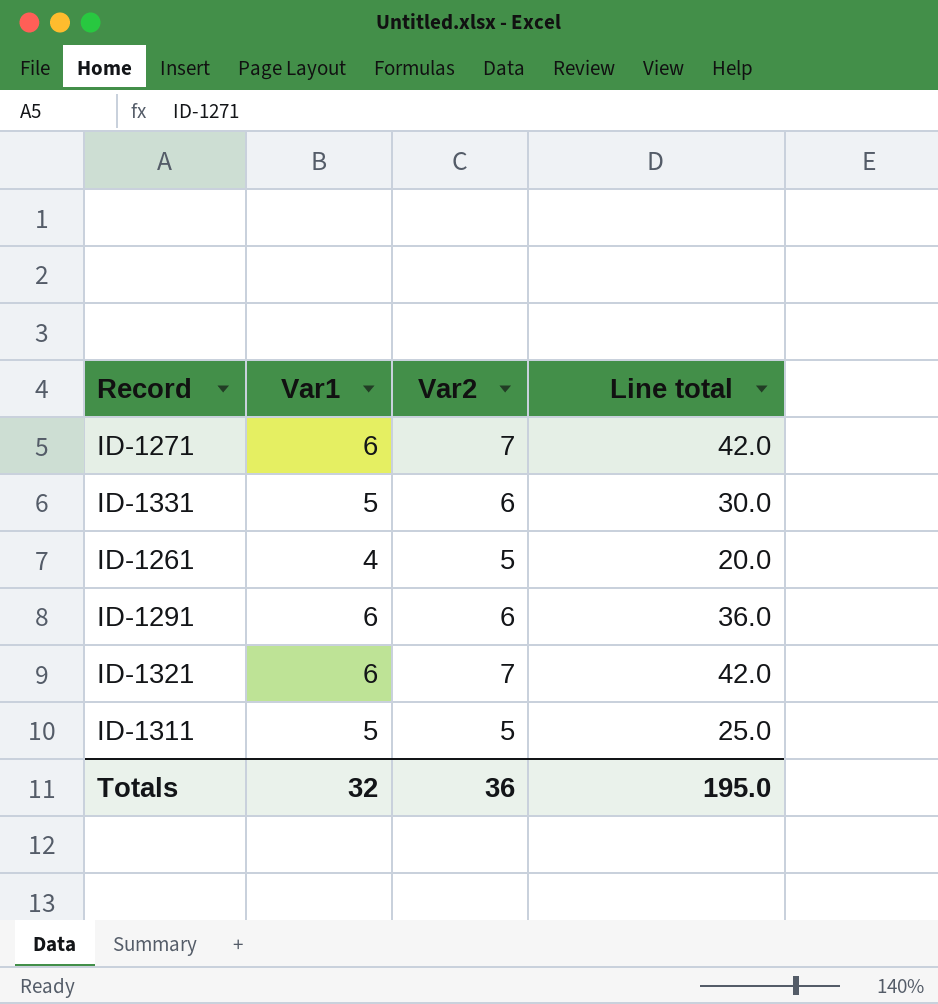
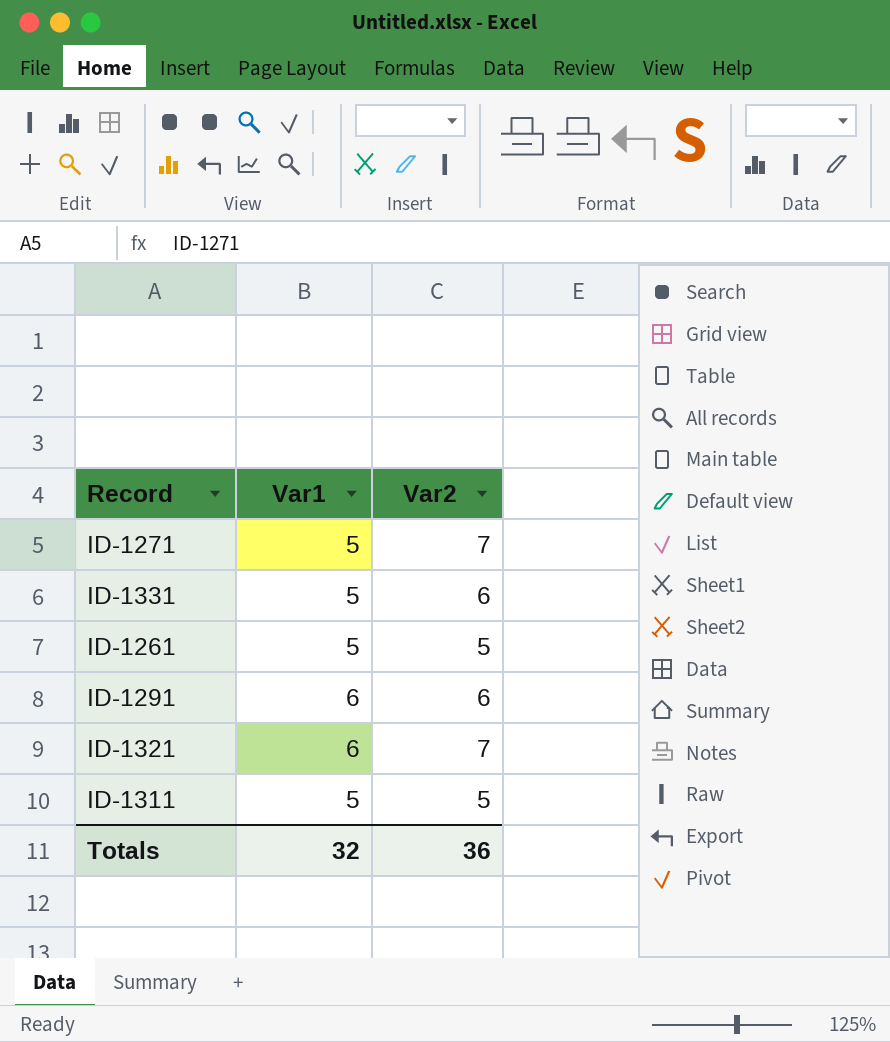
column Line total | formula: [Var1] * [Var2] -> none
ID-1271 | Var1: 6 -> 5
ID-1261 | Var1: 4 -> 5

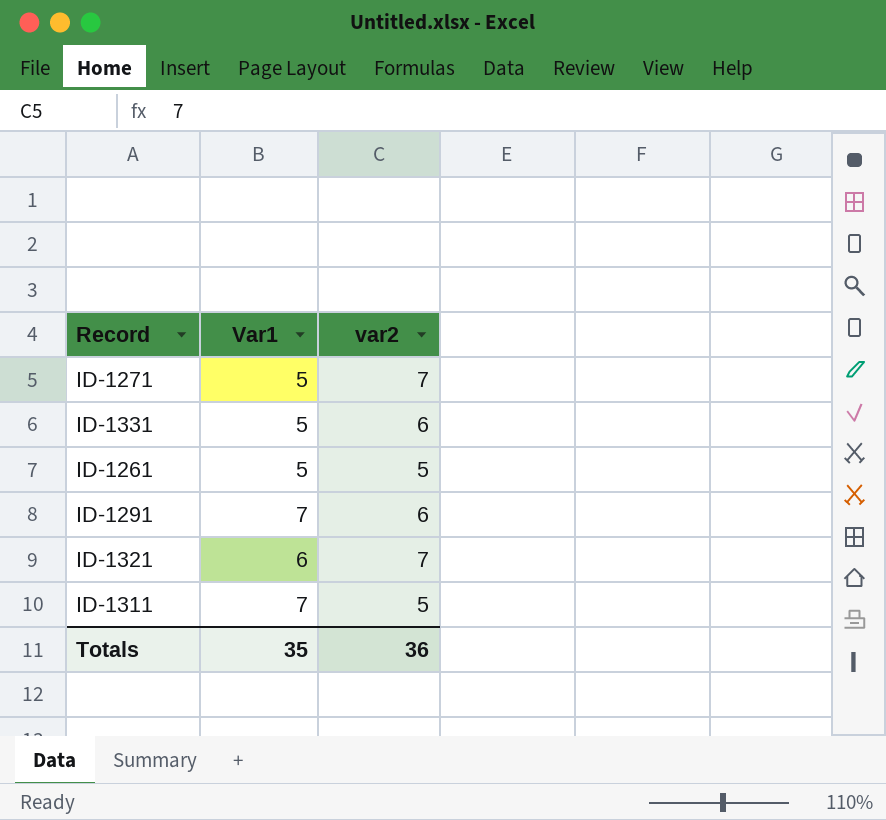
column name: Var2 -> var2
ID-1291 | Var1: 6 -> 7
ID-1311 | Var1: 5 -> 7
Totals | Var1: 32 -> 35

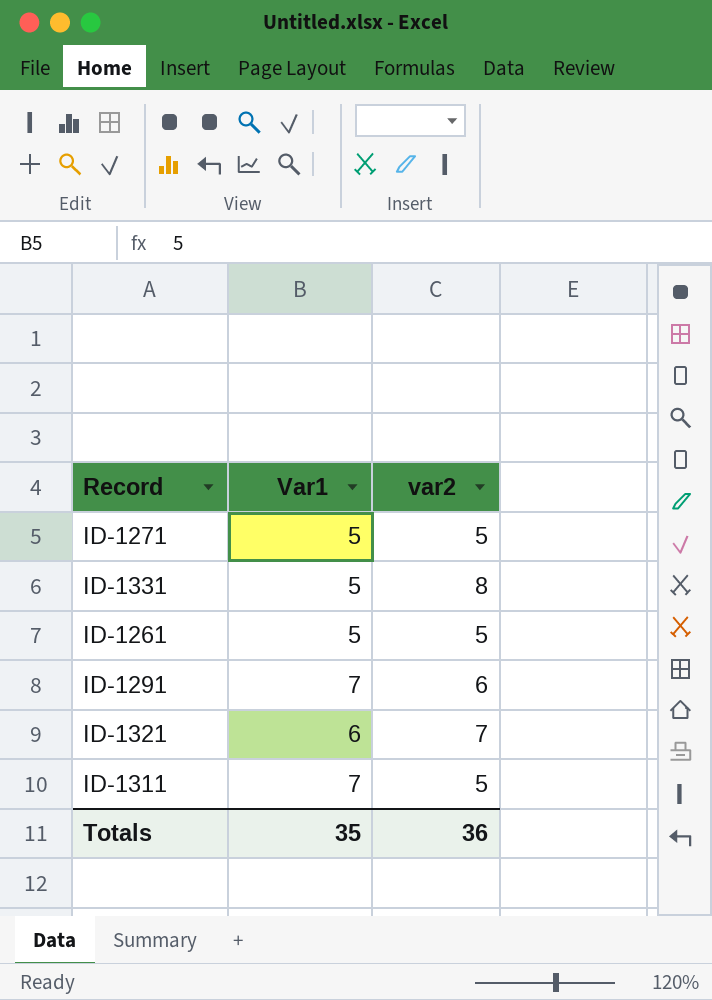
ID-1271 | var2: 7 -> 5
ID-1331 | var2: 6 -> 8

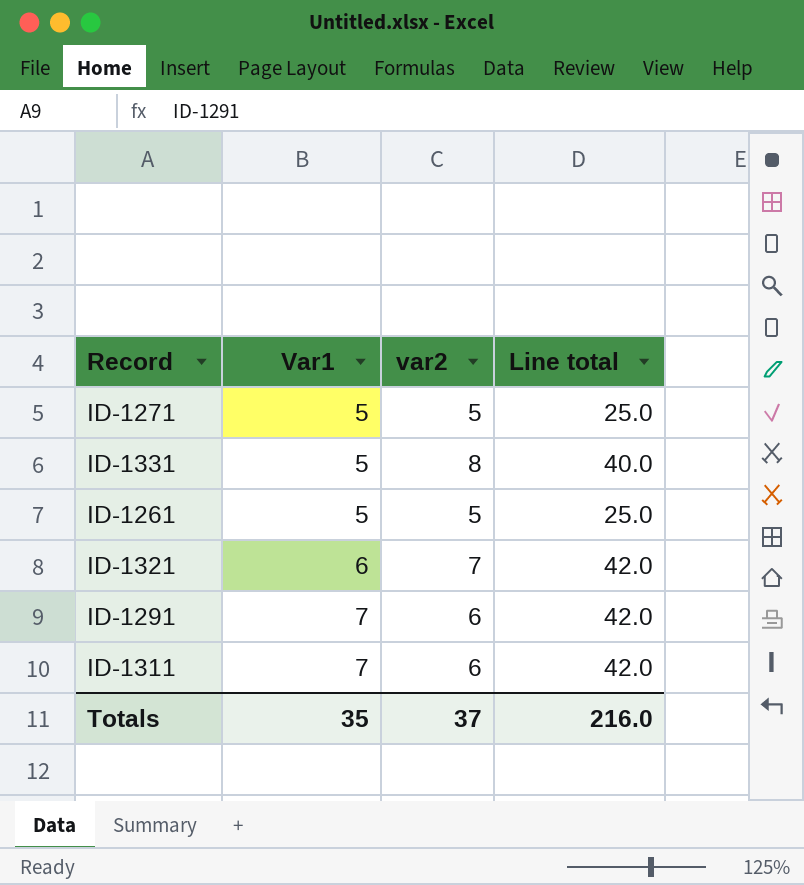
row order: none -> Var1 ascending
column Line total | formula: none -> [Var1] * [var2]
ID-1311 | var2: 5 -> 6
Totals | var2: 36 -> 37

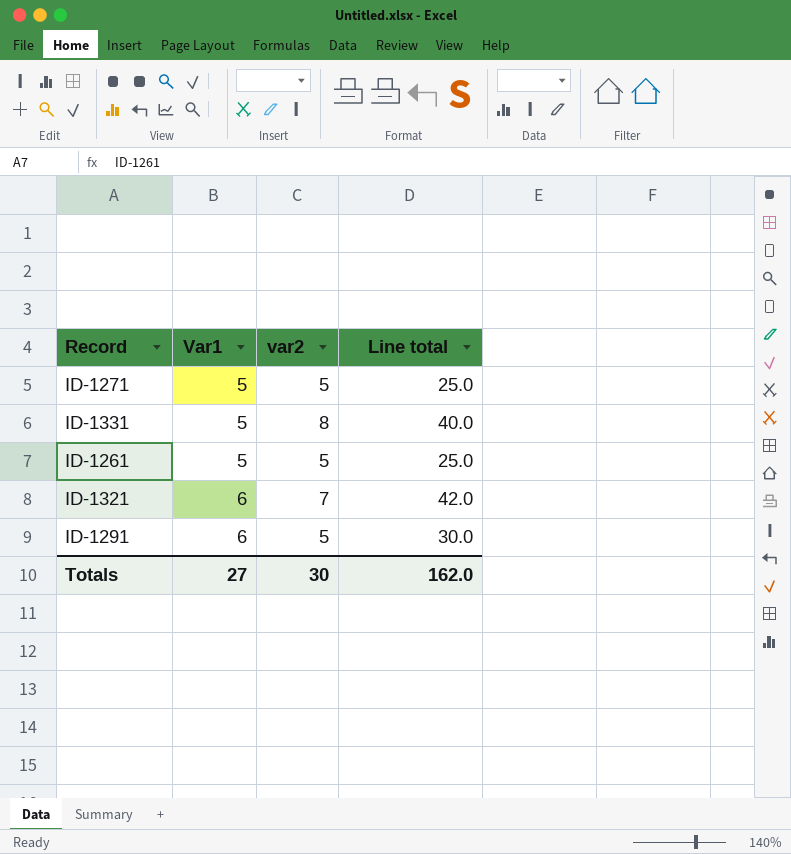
row ID-1311: 7 | 6 | 42.0 -> none
ID-1291 | Var1: 7 -> 6
ID-1291 | var2: 6 -> 5
ID-1291 | Line total: 42.0 -> 30.0
Totals | Var1: 35 -> 27
Totals | var2: 37 -> 30
Totals | Line total: 216.0 -> 162.0

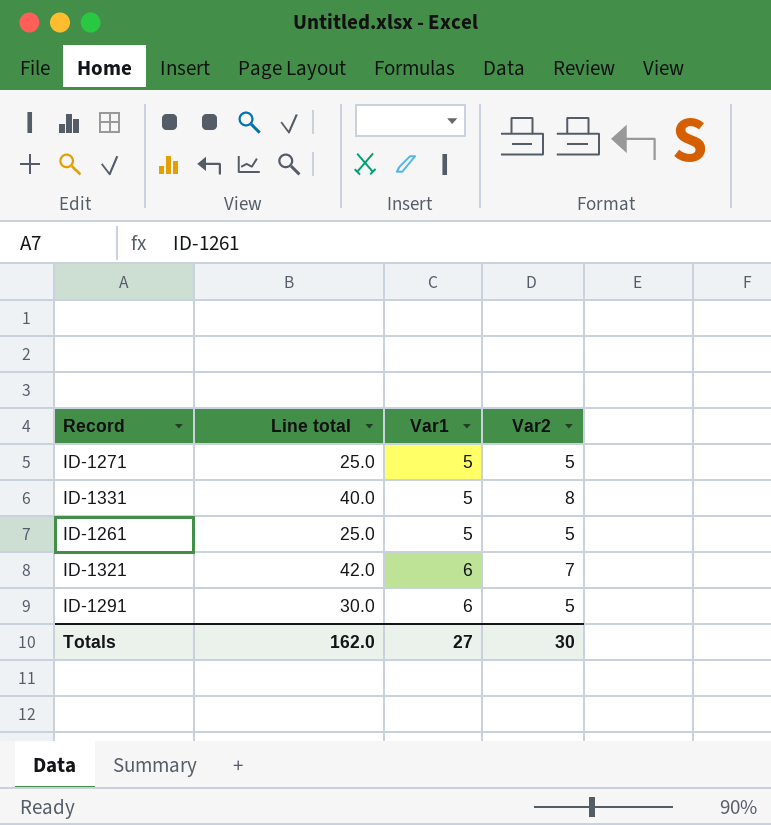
column Line total | position: 4 -> 2
column name: var2 -> Var2

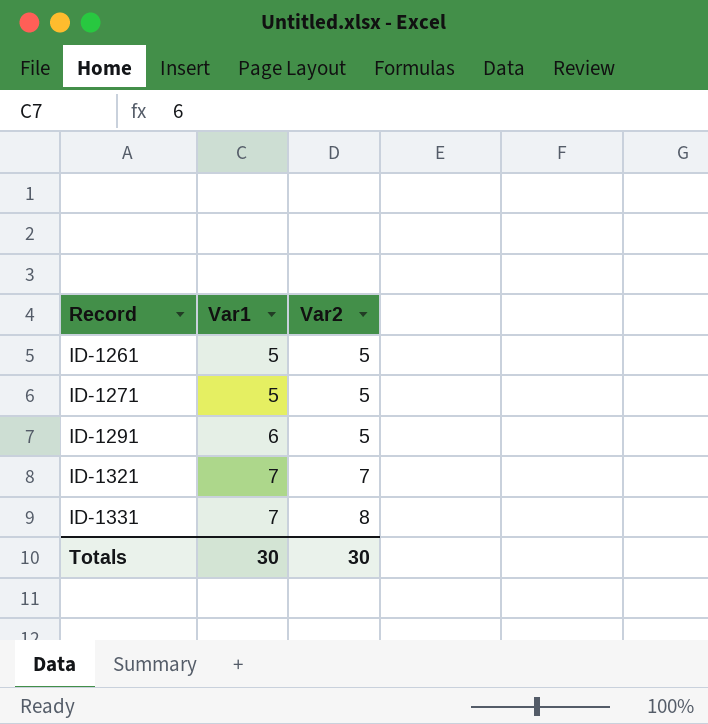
row order: Var1 ascending -> Record ascending
column Line total | formula: [Var1] * [Var2] -> none
ID-1321 | Var1: 6 -> 7
ID-1331 | Var1: 5 -> 7
Totals | Var1: 27 -> 30

